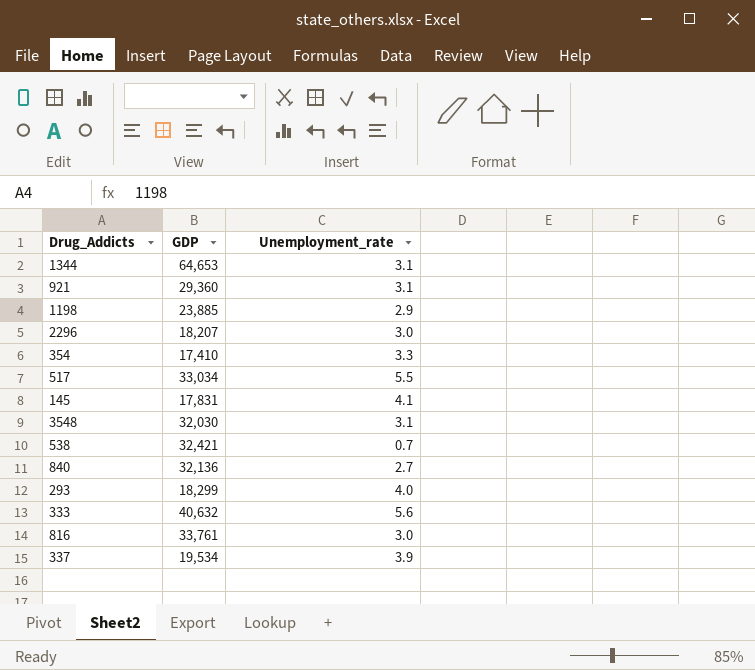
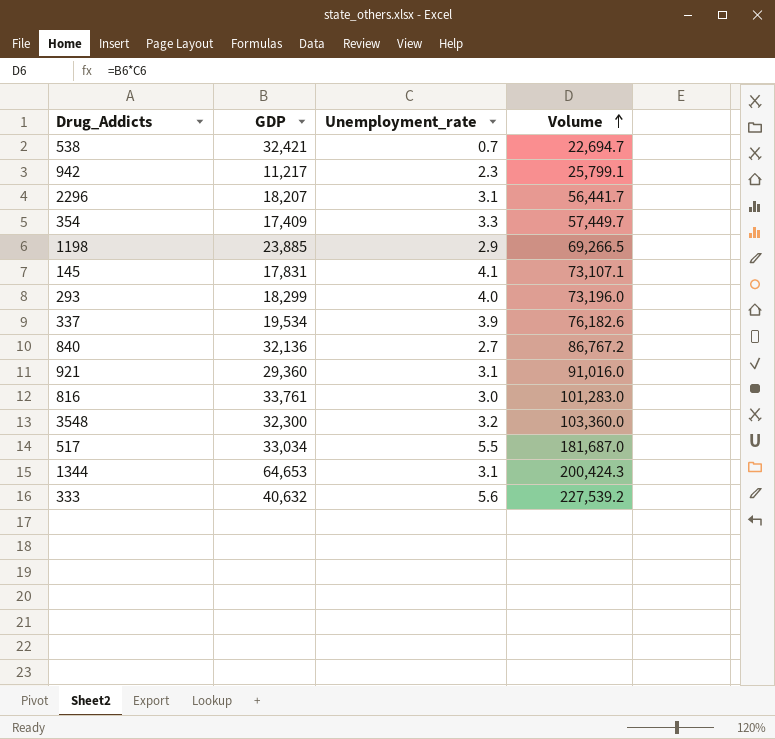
row order: none -> Volume ascending
column Volume | formula: none -> [GDP] * [Unemployment_rate]
row 942: none -> 11,217 | 2.3 | 25,799.1
2296 | Unemployment_rate: 3.0 -> 3.1
354 | GDP: 17,410 -> 17,409
3548 | GDP: 32,030 -> 32,300
3548 | Unemployment_rate: 3.1 -> 3.2

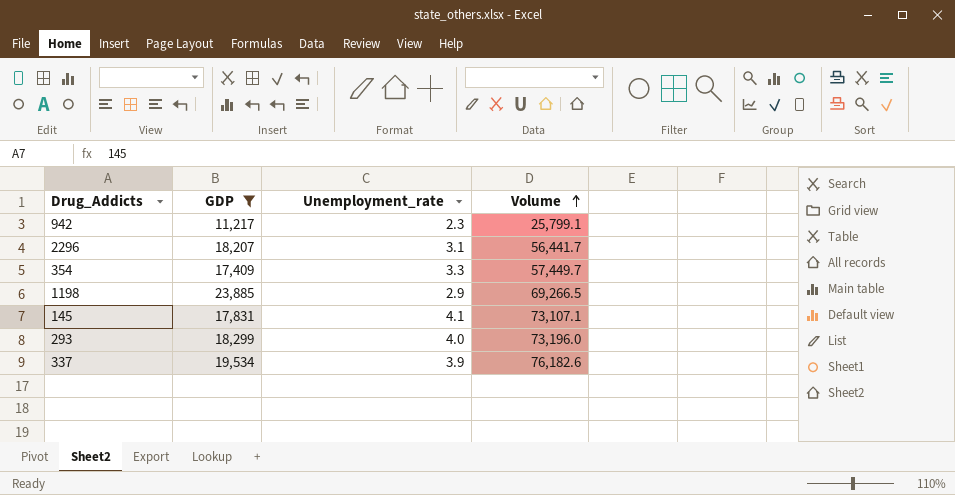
filter: none -> GDP <= 23,885

